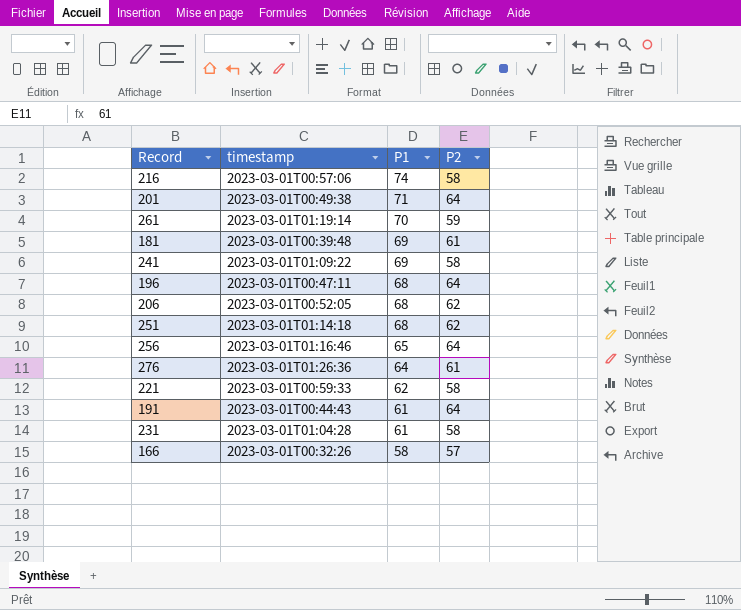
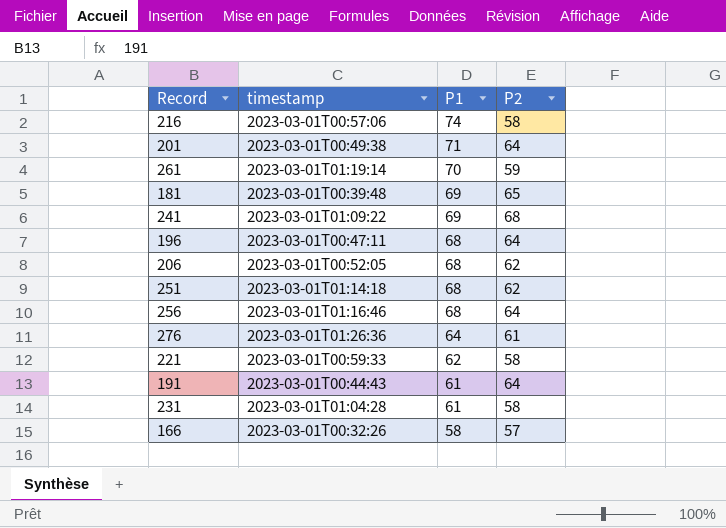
181 | P2: 61 -> 65
241 | P2: 58 -> 68
256 | P1: 65 -> 68

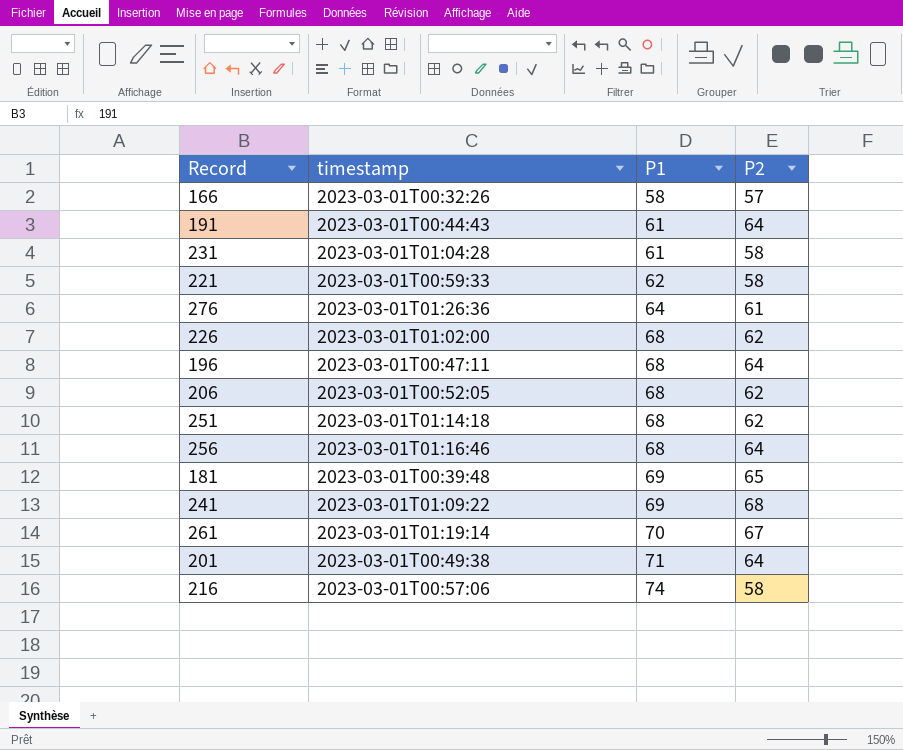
row order: P1 descending -> P1 ascending
row 226: none -> 2023-03-01T01:02:00 | 68 | 62
261 | P2: 59 -> 67

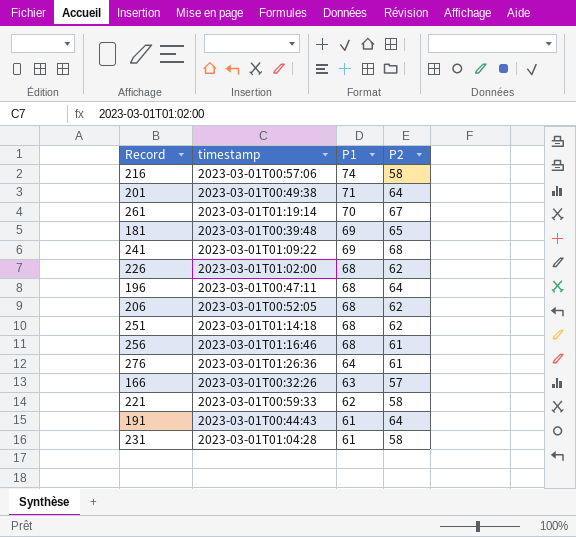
row order: P1 ascending -> P1 descending
256 | P2: 64 -> 61
166 | P1: 58 -> 63

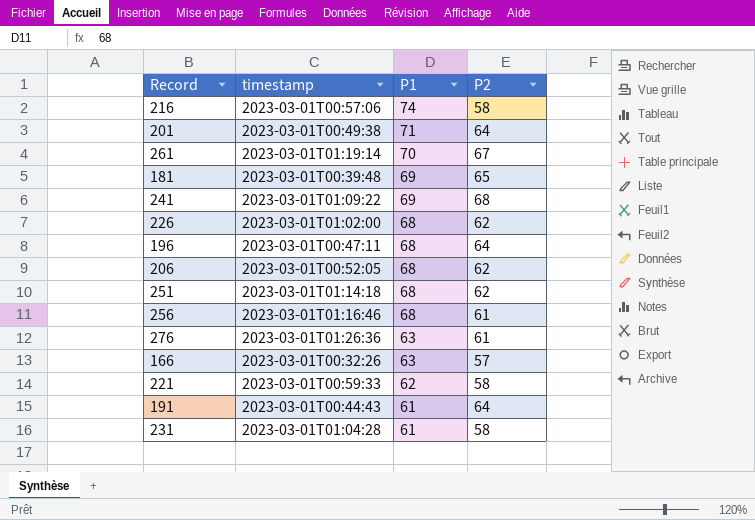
276 | P1: 64 -> 63

